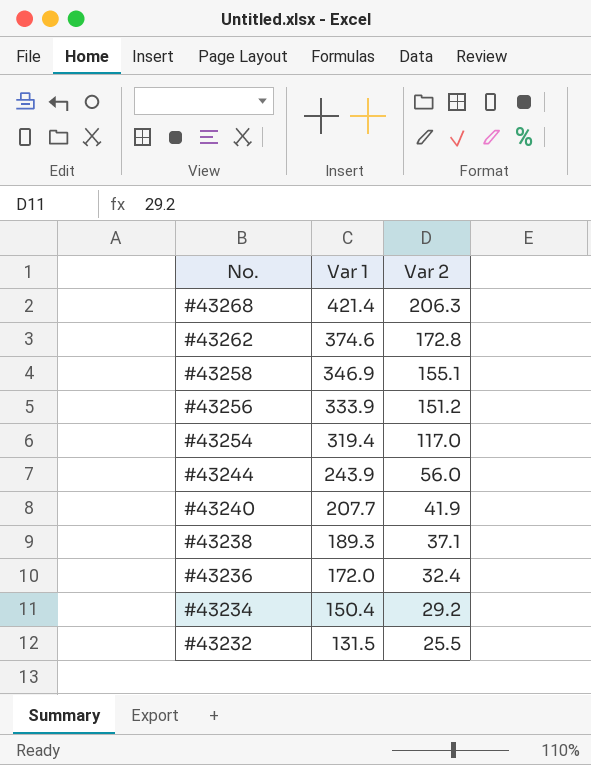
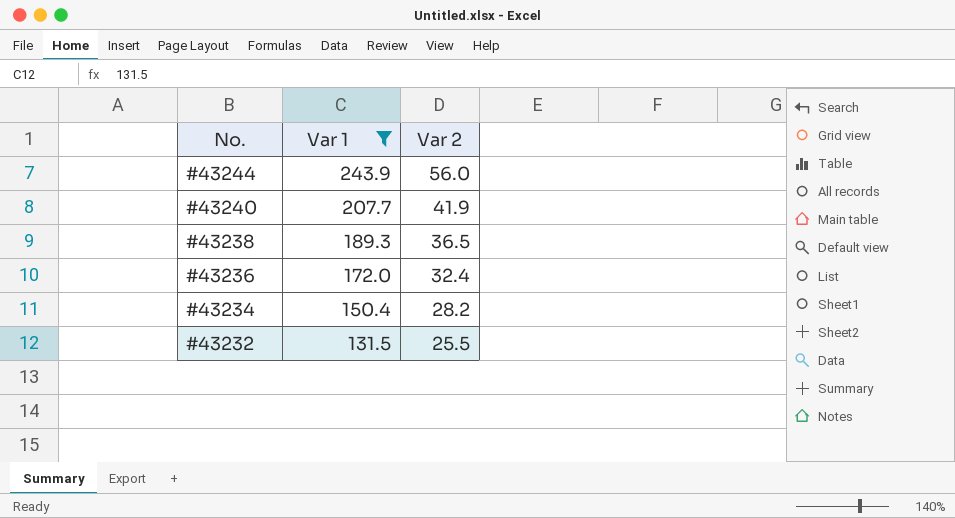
filter: none -> Var 1 <= 243.9
#43238 | Var 2: 37.1 -> 36.5
#43234 | Var 2: 29.2 -> 28.2

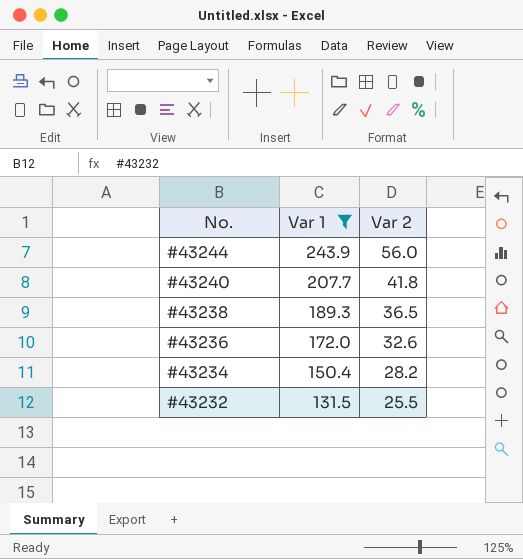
#43240 | Var 2: 41.9 -> 41.8
#43236 | Var 2: 32.4 -> 32.6

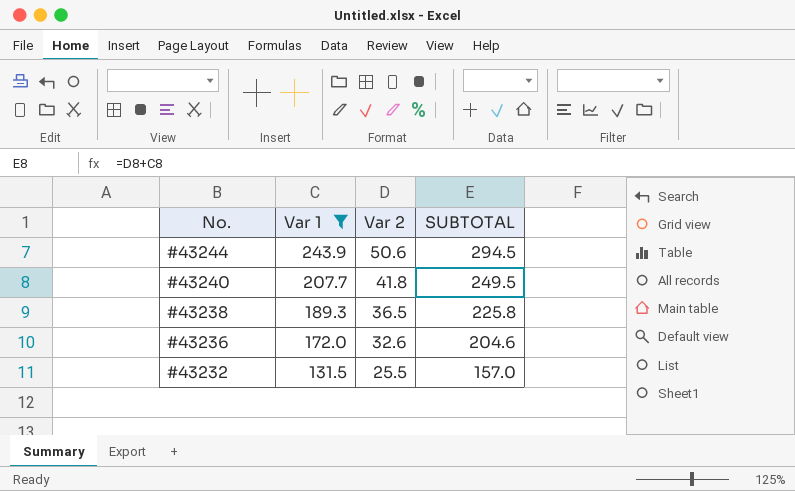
column SUBTOTAL | formula: none -> [Var 1] + [Var 2]
row #43234: 150.4 | 28.2 -> none
#43244 | Var 2: 56.0 -> 50.6

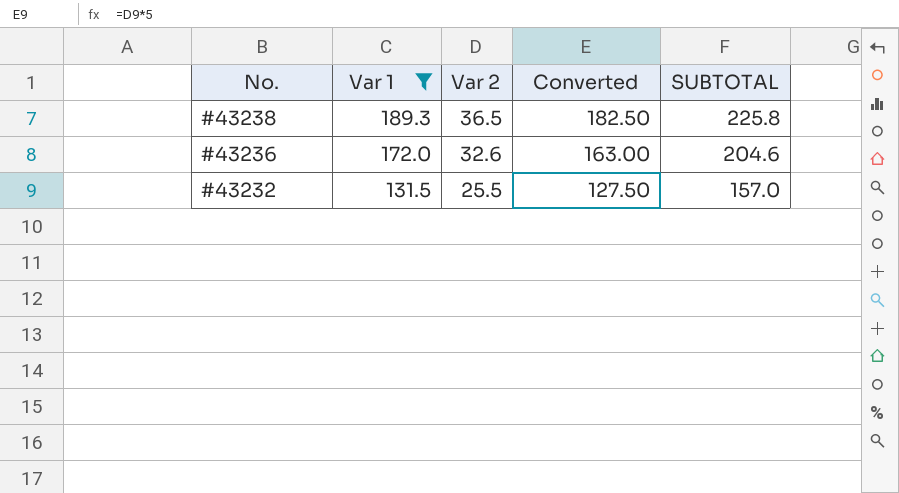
column Converted | formula: none -> [Var 2] * 5
row #43244: 243.9 | 50.6 | 294.5 -> none
row #43240: 207.7 | 41.8 | 249.5 -> none

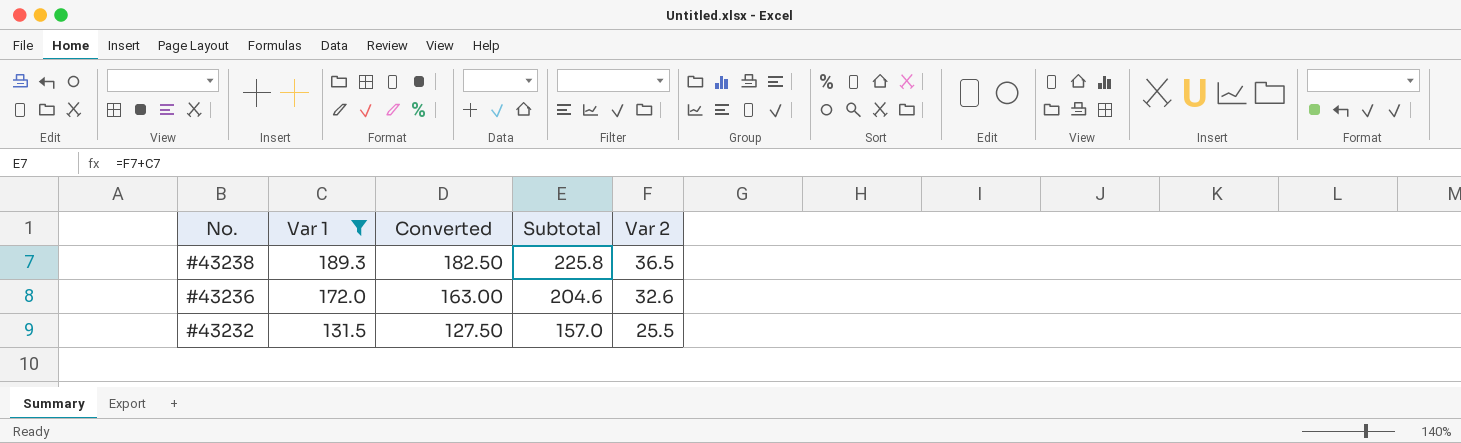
column name: SUBTOTAL -> Subtotal
column Var 2 | position: 3 -> 5

